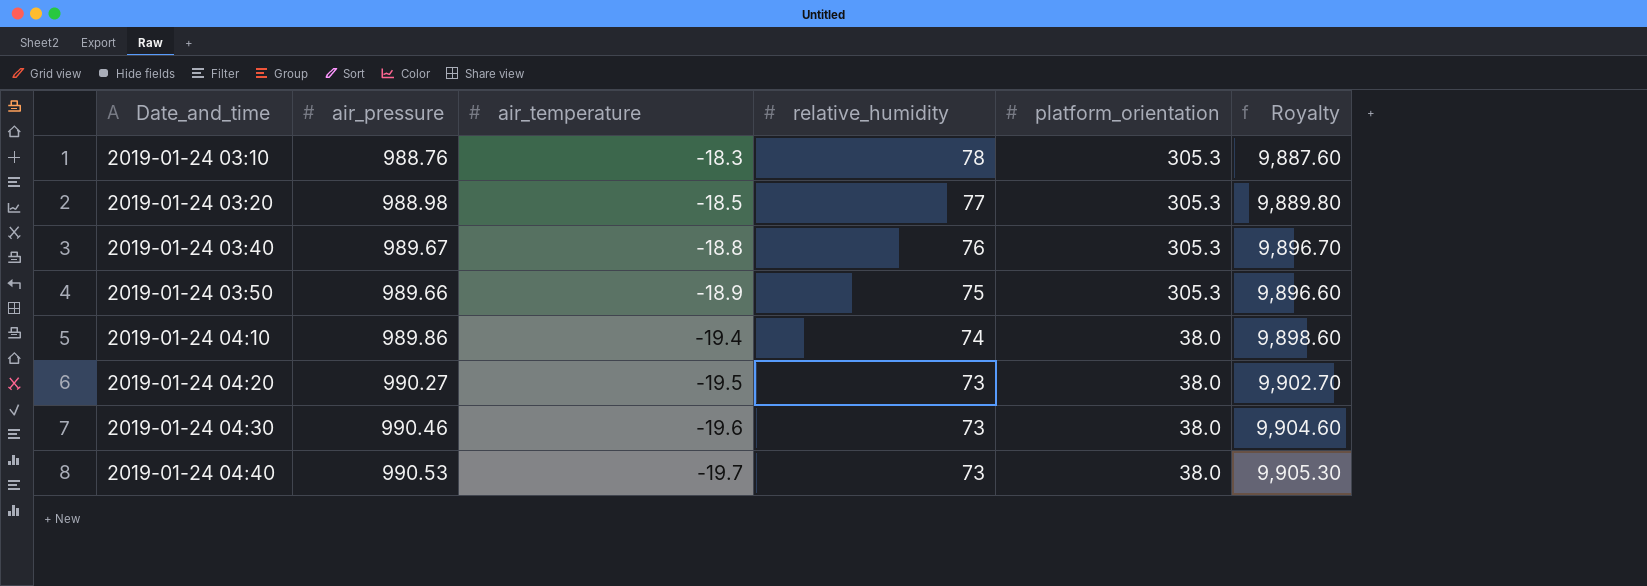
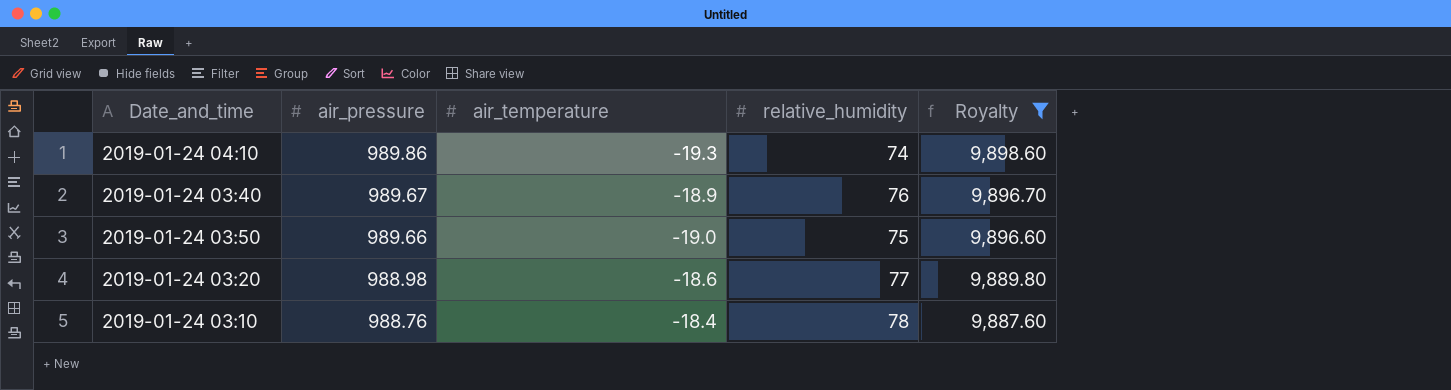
filter: none -> Royalty <= 9,898.60
row order: Date_and_time ascending -> air_pressure descending
column platform_orientation | position: 5 -> none
2019-01-24 04:10 | air_temperature: -19.4 -> -19.3
2019-01-24 03:40 | air_temperature: -18.8 -> -18.9
2019-01-24 03:50 | air_temperature: -18.9 -> -19.0
2019-01-24 03:20 | air_temperature: -18.5 -> -18.6
2019-01-24 03:10 | air_temperature: -18.3 -> -18.4

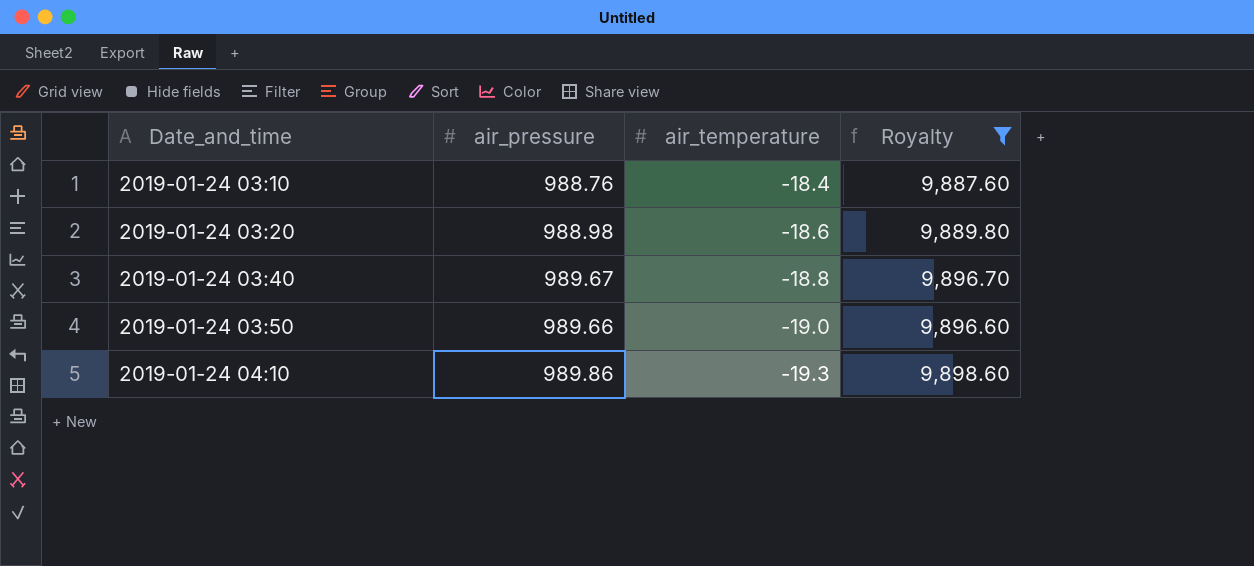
row order: air_pressure descending -> Date_and_time ascending
column relative_humidity | position: 4 -> none
2019-01-24 03:40 | air_temperature: -18.9 -> -18.8

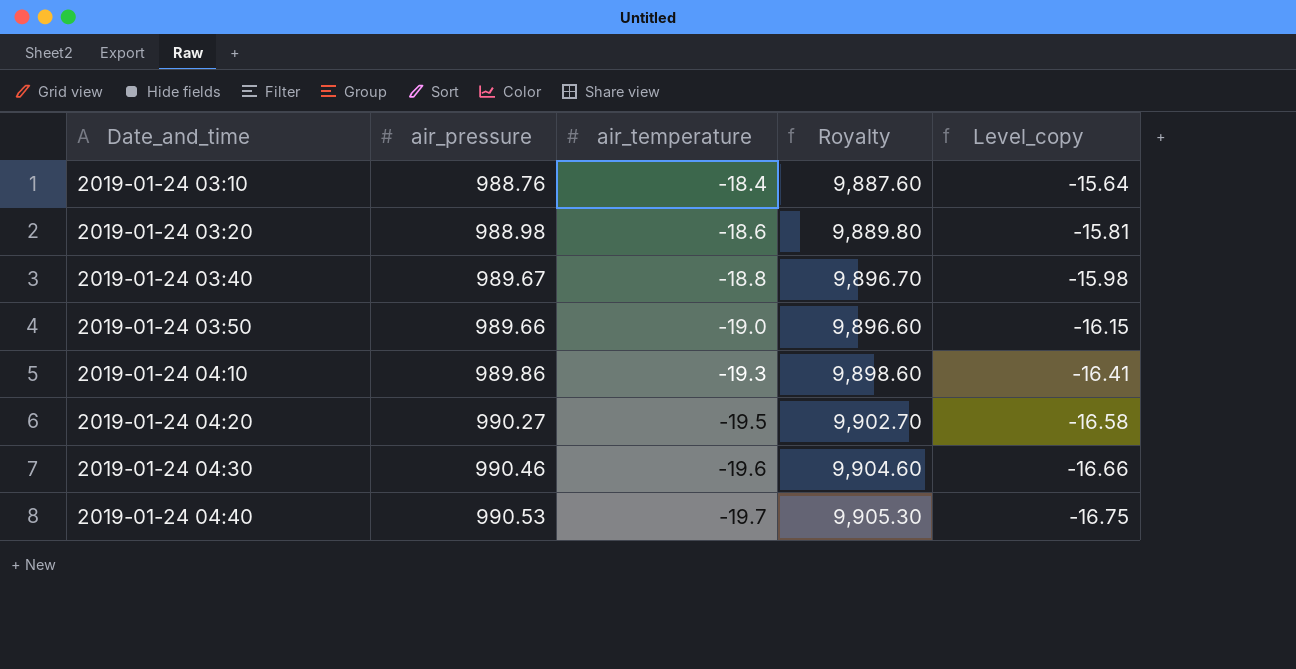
filter: Royalty <= 9,898.60 -> none
column Level_copy | formula: none -> [air_temperature] * 0.85

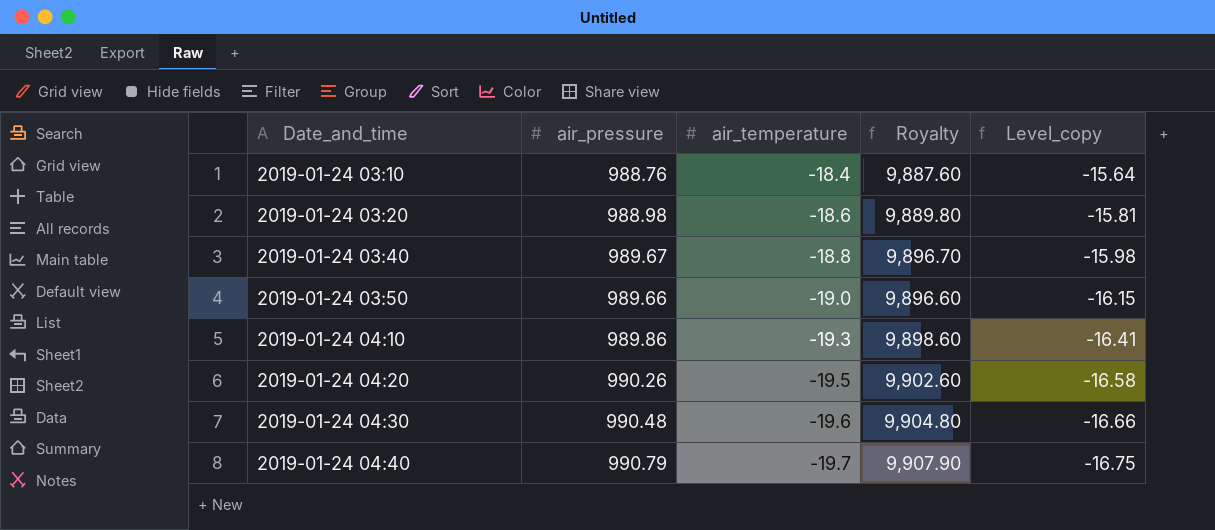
2019-01-24 04:20 | air_pressure: 990.27 -> 990.26
2019-01-24 04:20 | Royalty: 9,902.70 -> 9,902.60
2019-01-24 04:30 | air_pressure: 990.46 -> 990.48
2019-01-24 04:30 | Royalty: 9,904.60 -> 9,904.80
2019-01-24 04:40 | air_pressure: 990.53 -> 990.79
2019-01-24 04:40 | Royalty: 9,905.30 -> 9,907.90

